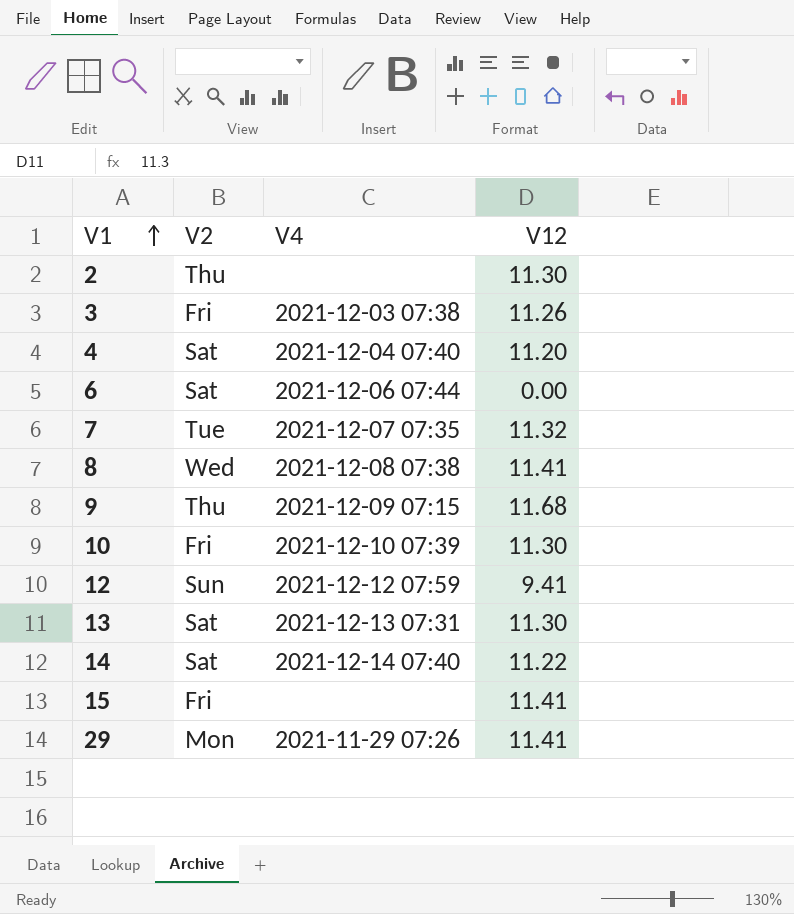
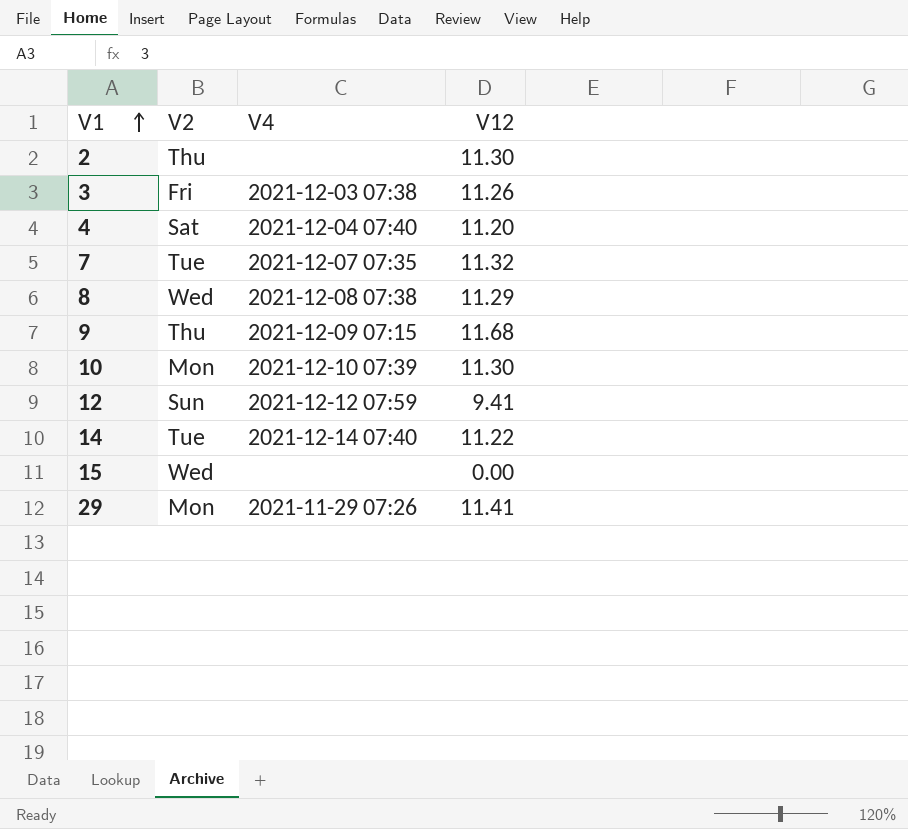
row 6: Sat | 2021-12-06 07:44 | 0.00 -> none
row 13: Sat | 2021-12-13 07:31 | 11.30 -> none
8 | V12: 11.41 -> 11.29
10 | V2: Fri -> Mon
14 | V2: Sat -> Tue
15 | V2: Fri -> Wed
15 | V12: 11.41 -> 0.00

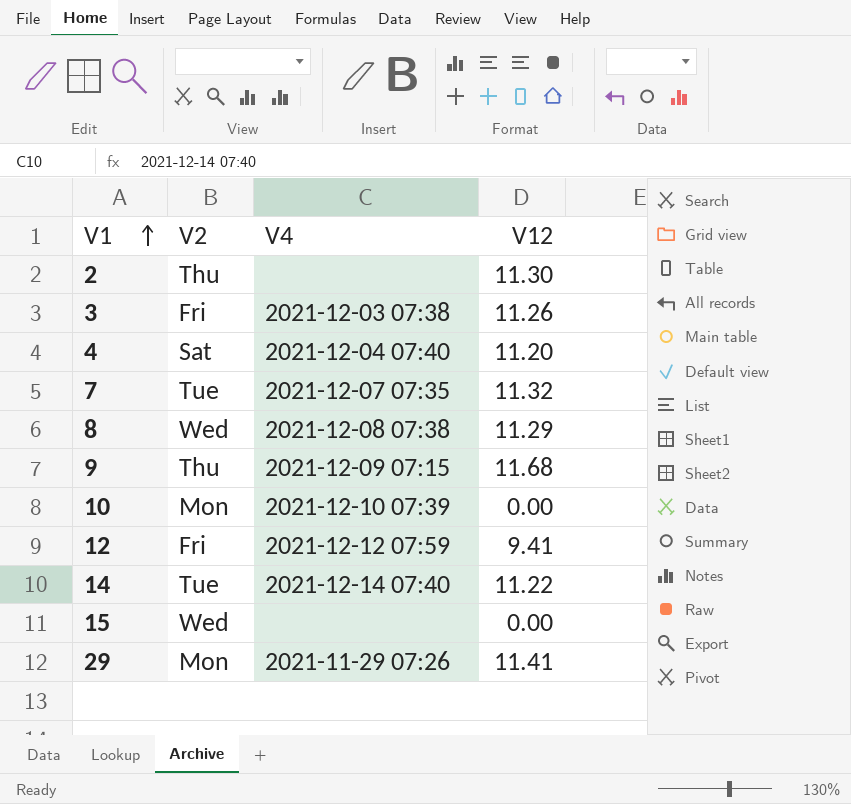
10 | V12: 11.30 -> 0.00
12 | V2: Sun -> Fri

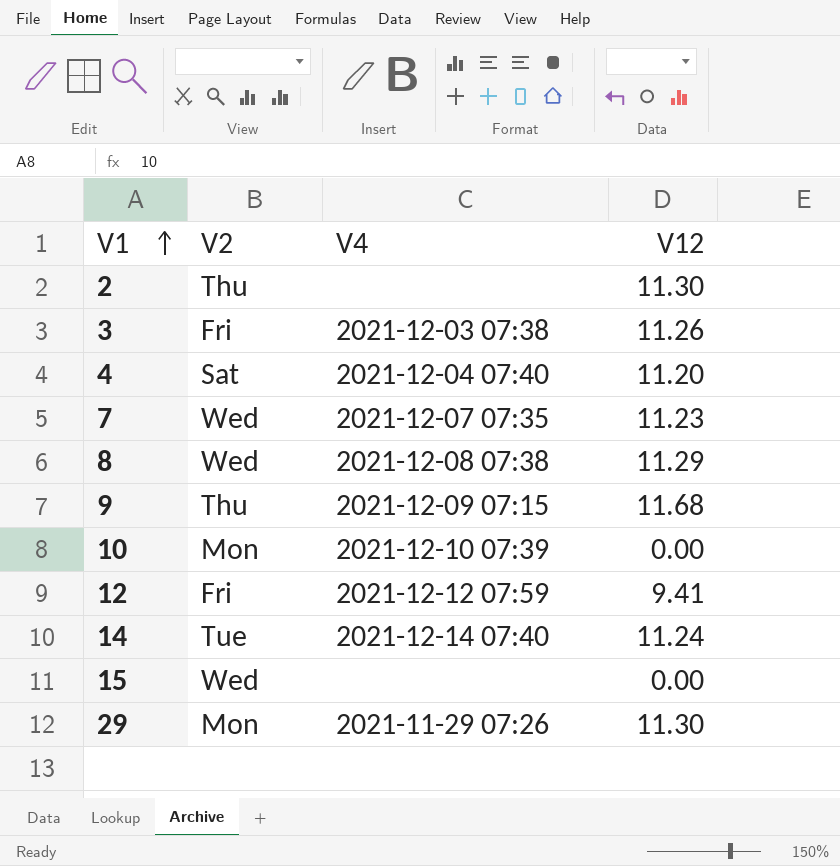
7 | V2: Tue -> Wed
7 | V12: 11.32 -> 11.23
14 | V12: 11.22 -> 11.24
29 | V12: 11.41 -> 11.30

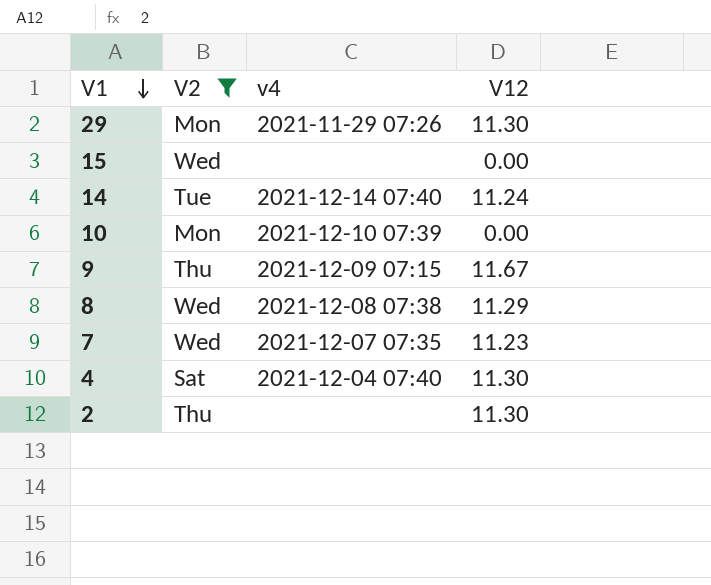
filter: none -> V2 != Fri
row order: V1 ascending -> V1 descending
column name: V4 -> v4
9 | V12: 11.68 -> 11.67
4 | V12: 11.20 -> 11.30

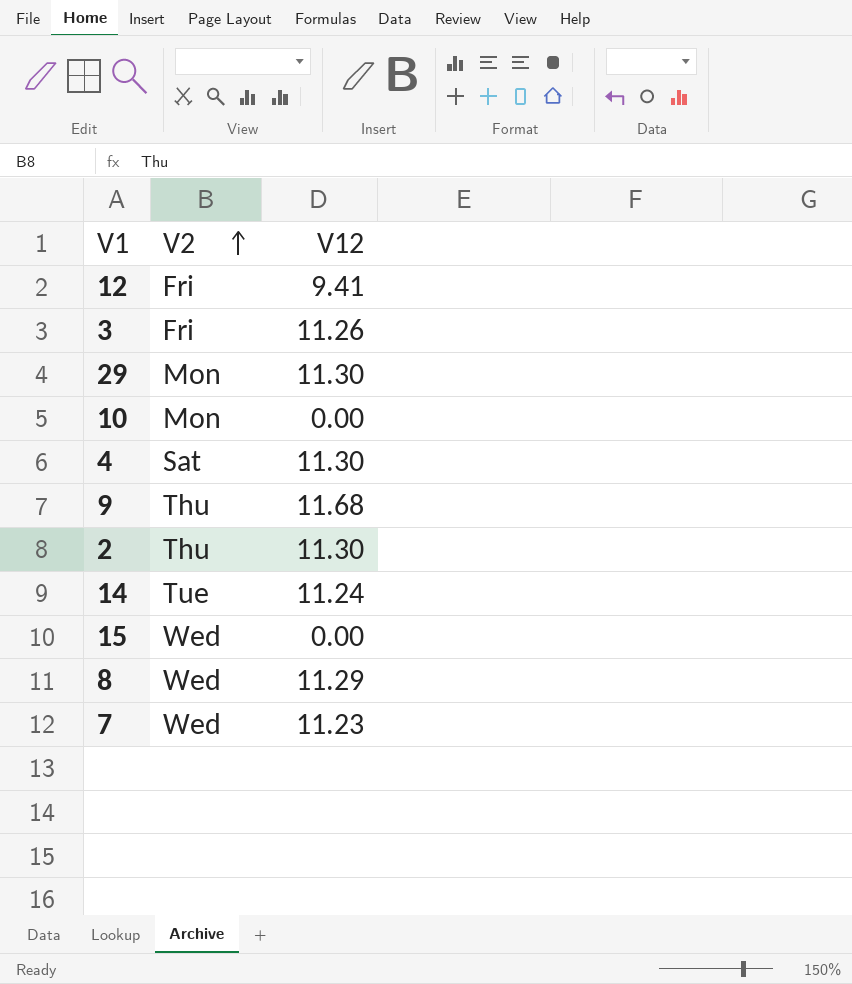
filter: V2 != Fri -> none
row order: V1 descending -> V2 ascending
column v4 | position: 3 -> none
9 | V12: 11.67 -> 11.68

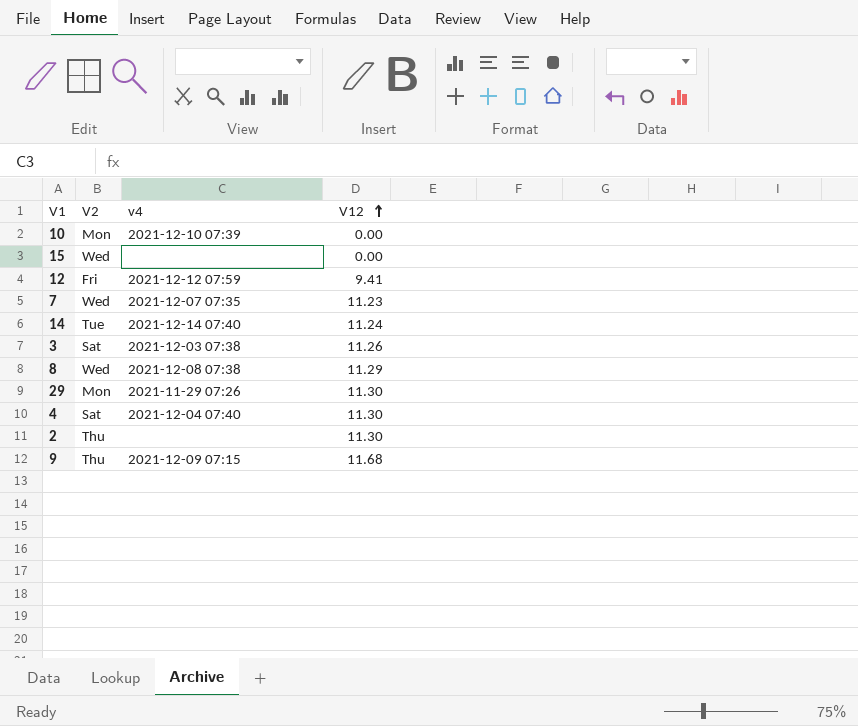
row order: V2 ascending -> V12 ascending
column v4 | position: none -> 3
3 | V2: Fri -> Sat

